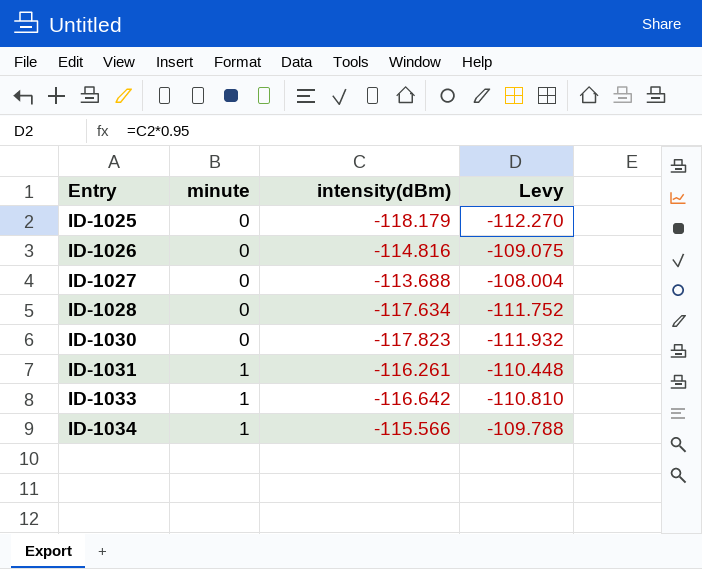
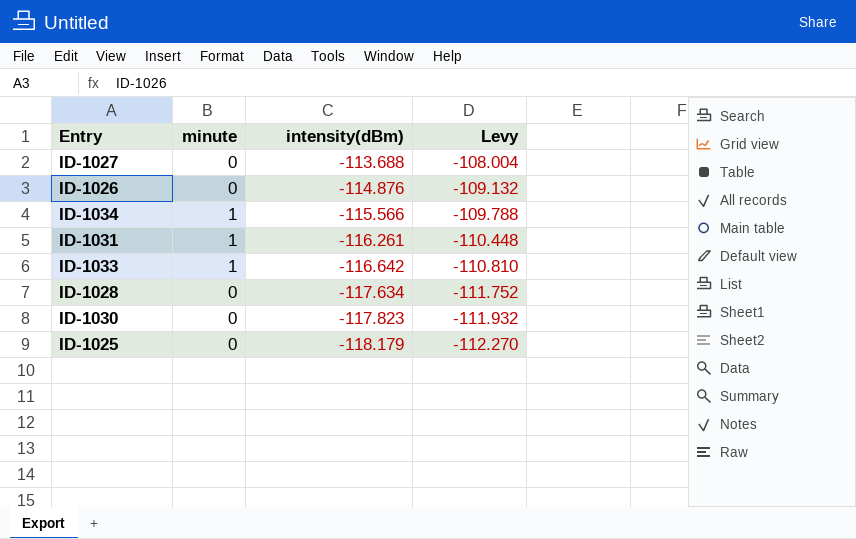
row order: Entry ascending -> intensity(dBm) descending
ID-1026 | intensity(dBm): -114.816 -> -114.876
ID-1026 | Levy: -109.075 -> -109.132

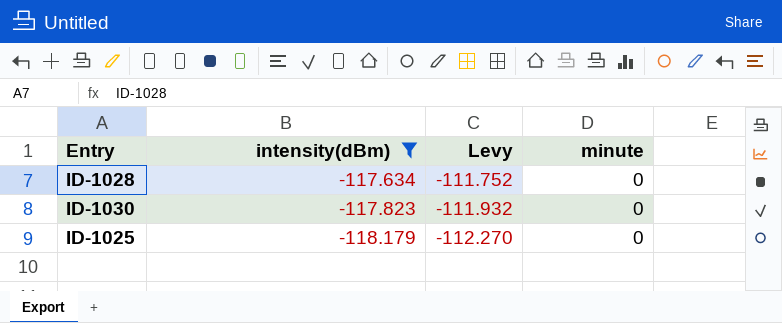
filter: none -> intensity(dBm) <= -117.634
column minute | position: 2 -> 4

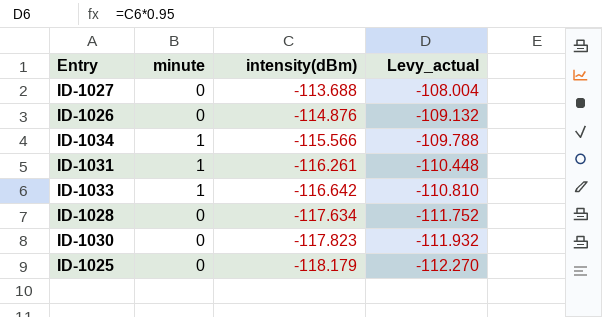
filter: intensity(dBm) <= -117.634 -> none
column minute | position: 4 -> 2
column name: Levy -> Levy_actual

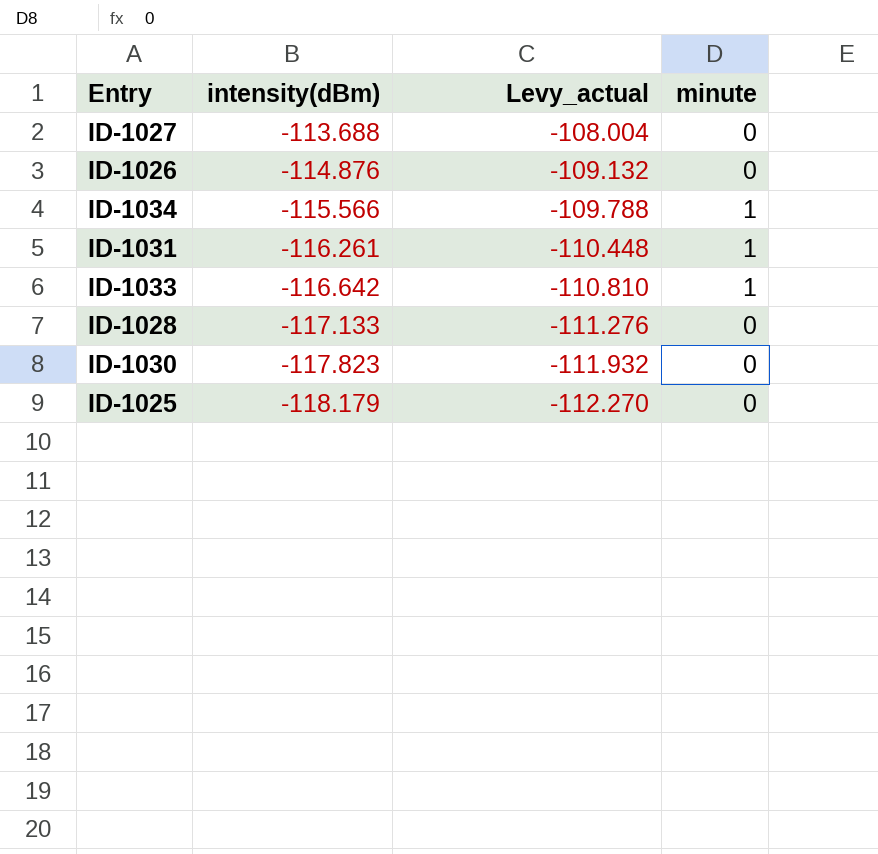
column minute | position: 2 -> 4
ID-1028 | intensity(dBm): -117.634 -> -117.133
ID-1028 | Levy_actual: -111.752 -> -111.276

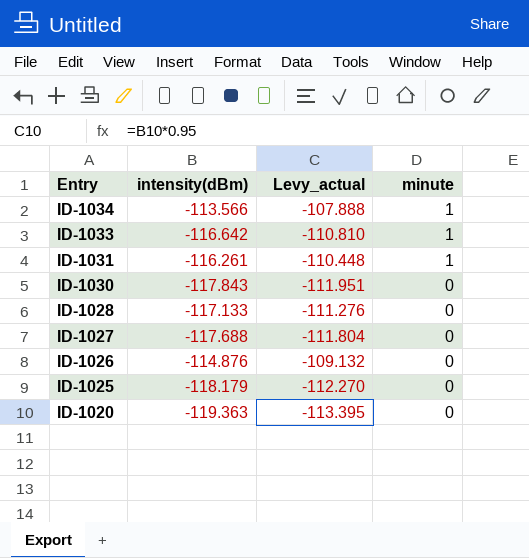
row order: intensity(dBm) descending -> Entry descending
ID-1034 | intensity(dBm): -115.566 -> -113.566
ID-1034 | Levy_actual: -109.788 -> -107.888
ID-1030 | intensity(dBm): -117.823 -> -117.843
ID-1030 | Levy_actual: -111.932 -> -111.951
ID-1027 | intensity(dBm): -113.688 -> -117.688
ID-1027 | Levy_actual: -108.004 -> -111.804
row ID-1020: none -> -119.363 | -113.395 | 0

